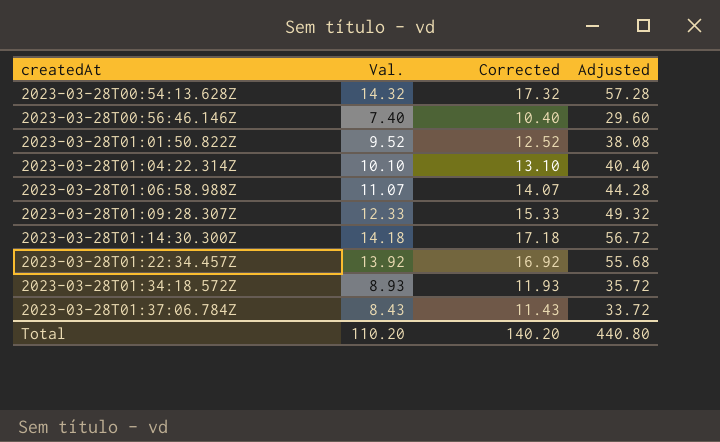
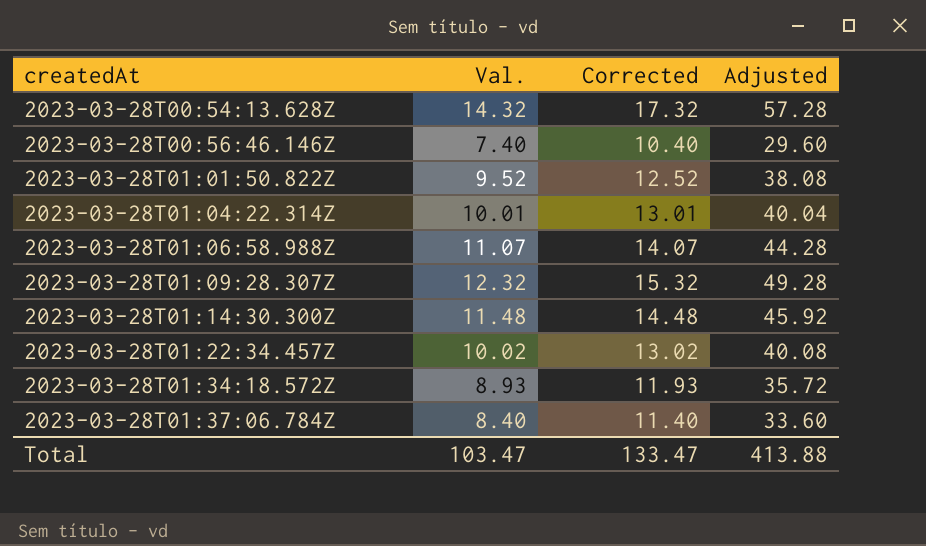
2023-03-28T01:04:22.314Z | Val.: 10.10 -> 10.01
2023-03-28T01:04:22.314Z | Corrected: 13.10 -> 13.01
2023-03-28T01:04:22.314Z | Adjusted: 40.40 -> 40.04
2023-03-28T01:09:28.307Z | Val.: 12.33 -> 12.32
2023-03-28T01:09:28.307Z | Corrected: 15.33 -> 15.32
2023-03-28T01:09:28.307Z | Adjusted: 49.32 -> 49.28
2023-03-28T01:14:30.300Z | Val.: 14.18 -> 11.48
2023-03-28T01:14:30.300Z | Corrected: 17.18 -> 14.48
2023-03-28T01:14:30.300Z | Adjusted: 56.72 -> 45.92
2023-03-28T01:22:34.457Z | Val.: 13.92 -> 10.02
2023-03-28T01:22:34.457Z | Corrected: 16.92 -> 13.02
2023-03-28T01:22:34.457Z | Adjusted: 55.68 -> 40.08
2023-03-28T01:37:06.784Z | Val.: 8.43 -> 8.40
2023-03-28T01:37:06.784Z | Corrected: 11.43 -> 11.40
2023-03-28T01:37:06.784Z | Adjusted: 33.72 -> 33.60
Total | Val.: 110.20 -> 103.47
Total | Corrected: 140.20 -> 133.47
Total | Adjusted: 440.80 -> 413.88

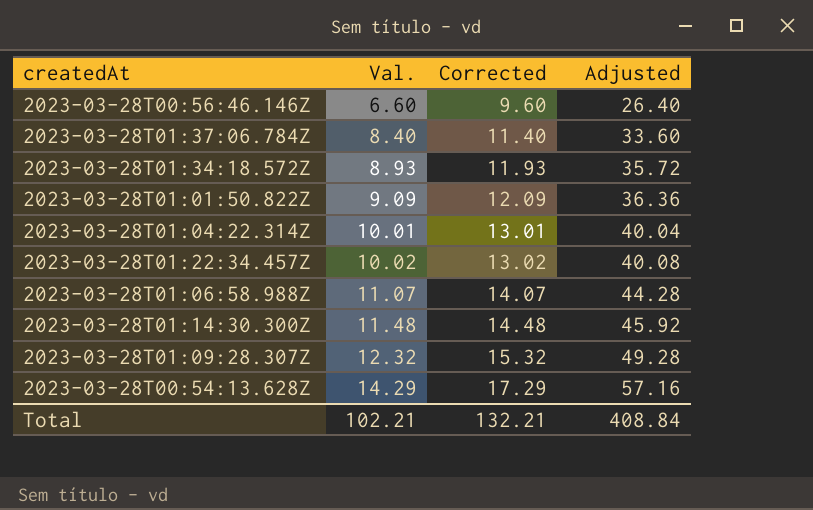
row order: createdAt ascending -> Val. ascending
2023-03-28T00:56:46.146Z | Val.: 7.40 -> 6.60
2023-03-28T00:56:46.146Z | Corrected: 10.40 -> 9.60
2023-03-28T00:56:46.146Z | Adjusted: 29.60 -> 26.40
2023-03-28T01:01:50.822Z | Val.: 9.52 -> 9.09
2023-03-28T01:01:50.822Z | Corrected: 12.52 -> 12.09
2023-03-28T01:01:50.822Z | Adjusted: 38.08 -> 36.36
2023-03-28T00:54:13.628Z | Val.: 14.32 -> 14.29
2023-03-28T00:54:13.628Z | Corrected: 17.32 -> 17.29
2023-03-28T00:54:13.628Z | Adjusted: 57.28 -> 57.16
Total | Val.: 103.47 -> 102.21
Total | Corrected: 133.47 -> 132.21
Total | Adjusted: 413.88 -> 408.84

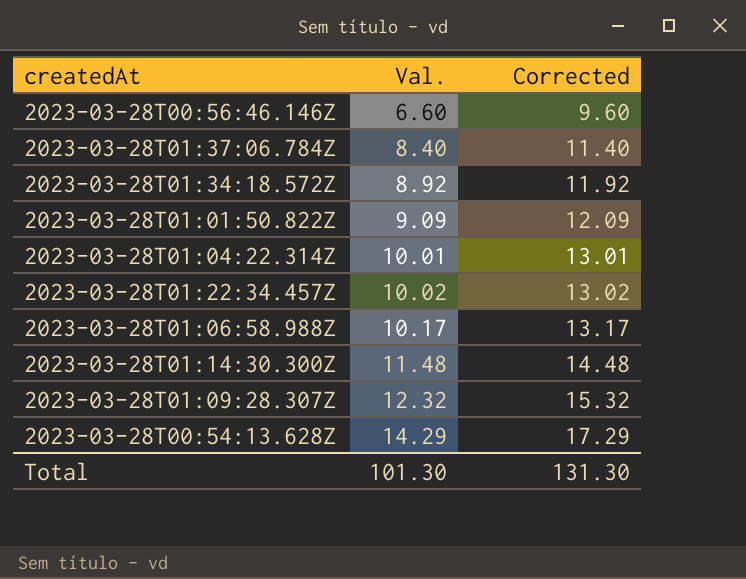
column Adjusted | formula: [Val.] * 4 -> none
2023-03-28T01:34:18.572Z | Val.: 8.93 -> 8.92
2023-03-28T01:34:18.572Z | Corrected: 11.93 -> 11.92
2023-03-28T01:06:58.988Z | Val.: 11.07 -> 10.17
2023-03-28T01:06:58.988Z | Corrected: 14.07 -> 13.17
Total | Val.: 102.21 -> 101.30
Total | Corrected: 132.21 -> 131.30

